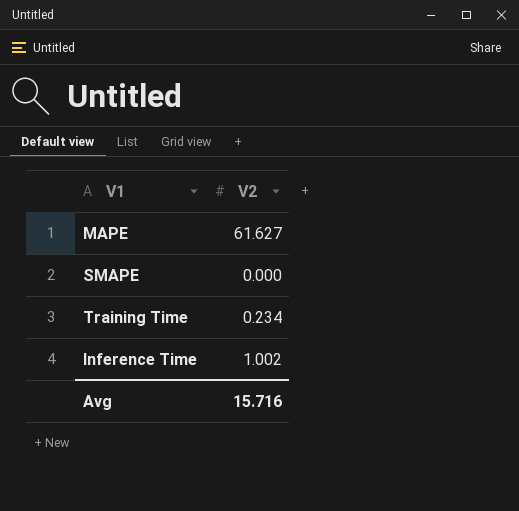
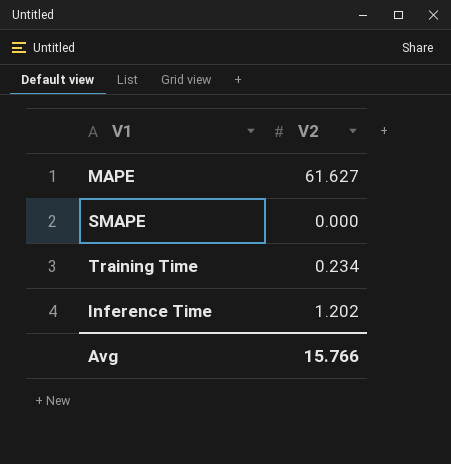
Inference Time | V2: 1.002 -> 1.202
Avg | V2: 15.716 -> 15.766

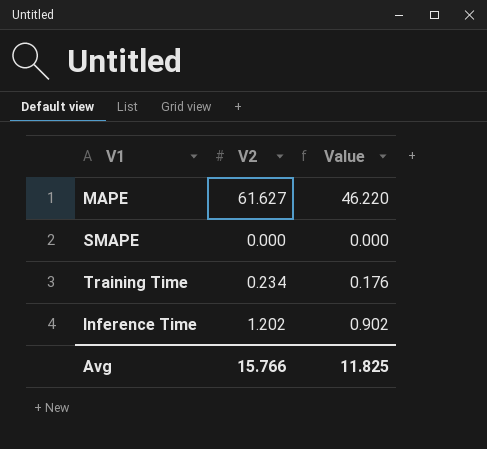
column Value | formula: none -> [V2] * 0.75

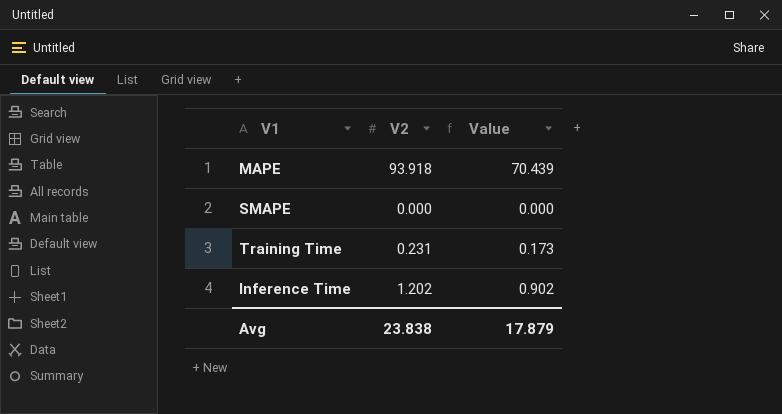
MAPE | V2: 61.627 -> 93.918
MAPE | Value: 46.220 -> 70.439
Training Time | V2: 0.234 -> 0.231
Training Time | Value: 0.176 -> 0.173
Avg | V2: 15.766 -> 23.838
Avg | Value: 11.825 -> 17.879

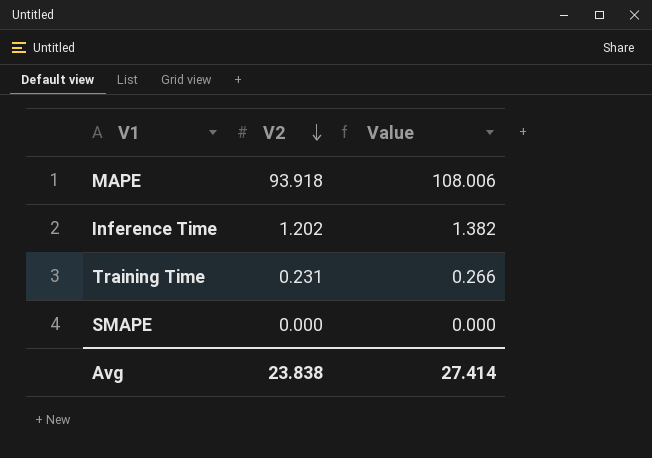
row order: none -> V2 descending
column Value | formula: [V2] * 0.75 -> [V2] * 1.15
Avg | Value: 17.879 -> 27.414

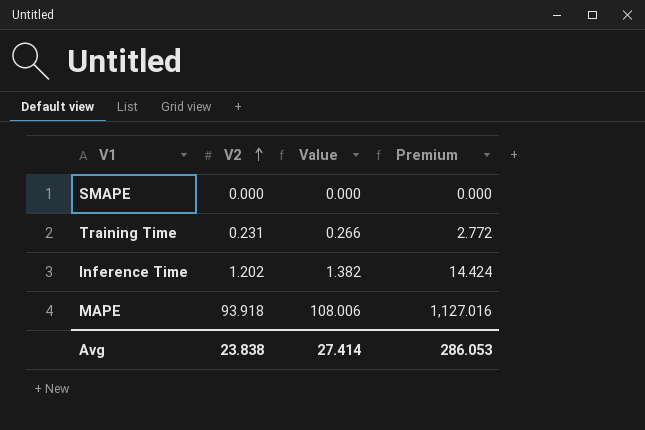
row order: V2 descending -> V2 ascending
column Premium | formula: none -> [V2] * 12

